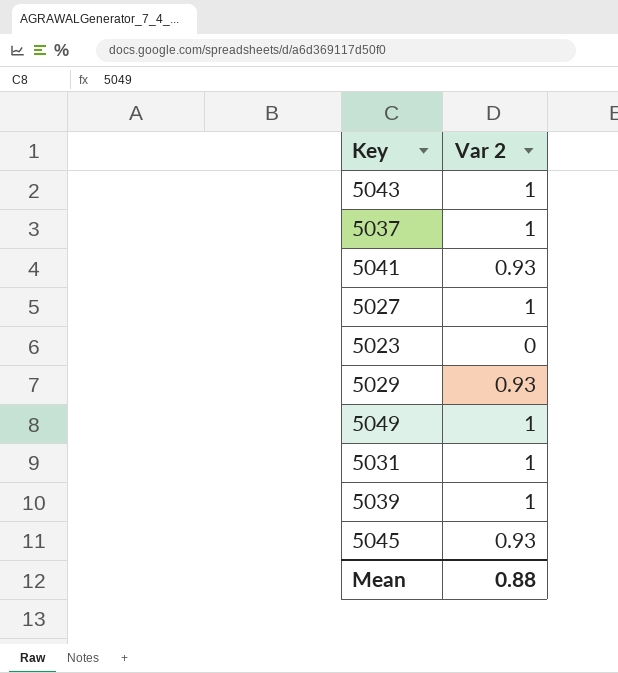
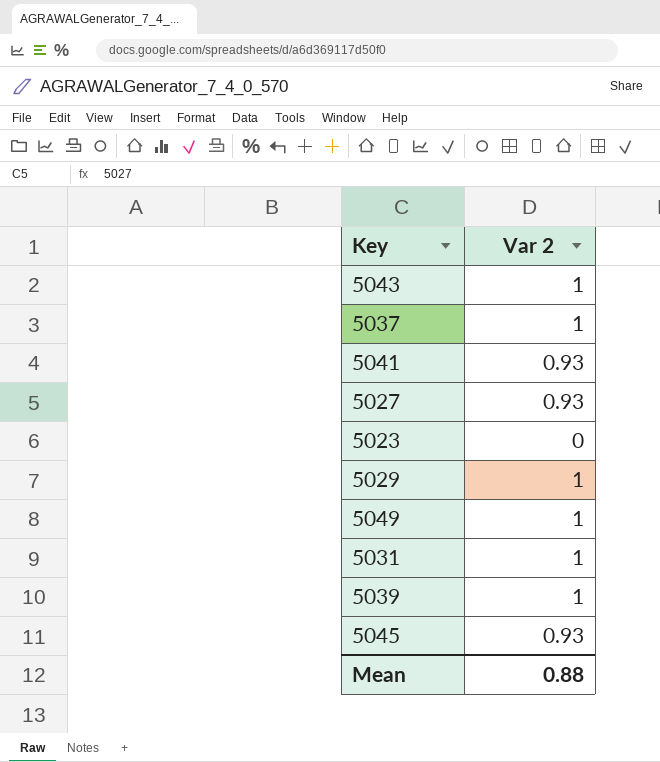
5027 | Var 2: 1 -> 0.93
5029 | Var 2: 0.93 -> 1

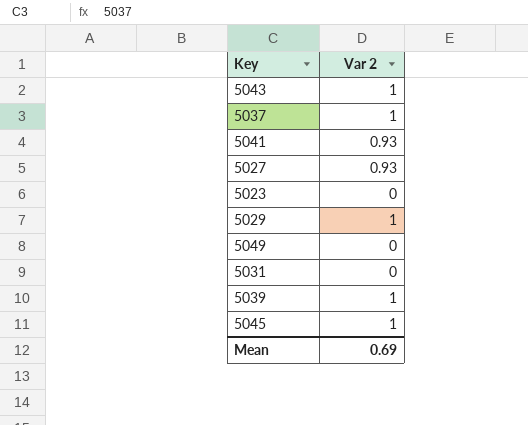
5049 | Var 2: 1 -> 0
5031 | Var 2: 1 -> 0
5045 | Var 2: 0.93 -> 1
Mean | Var 2: 0.88 -> 0.69

